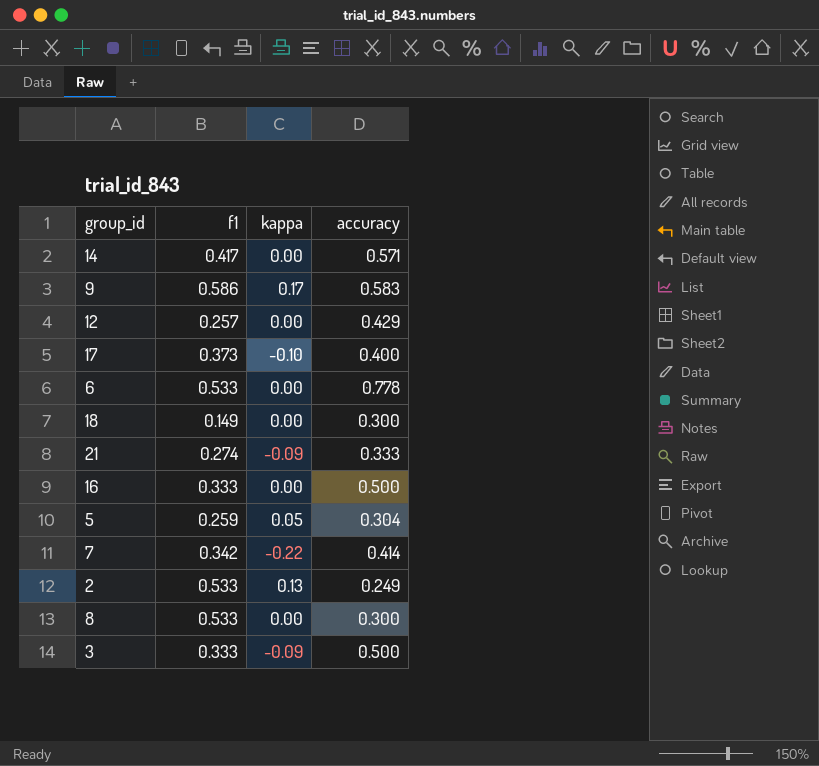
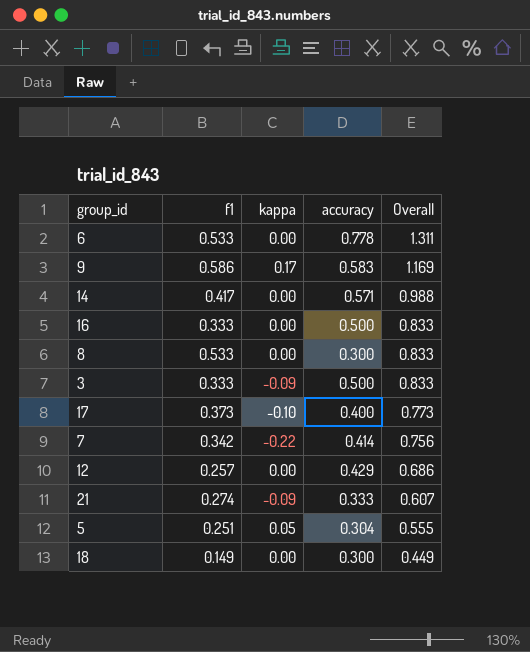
row order: none -> Overall descending
column Overall | formula: none -> [f1] + [accuracy]
row 2: 0.533 | 0.13 | 0.249 -> none
5 | f1: 0.259 -> 0.251

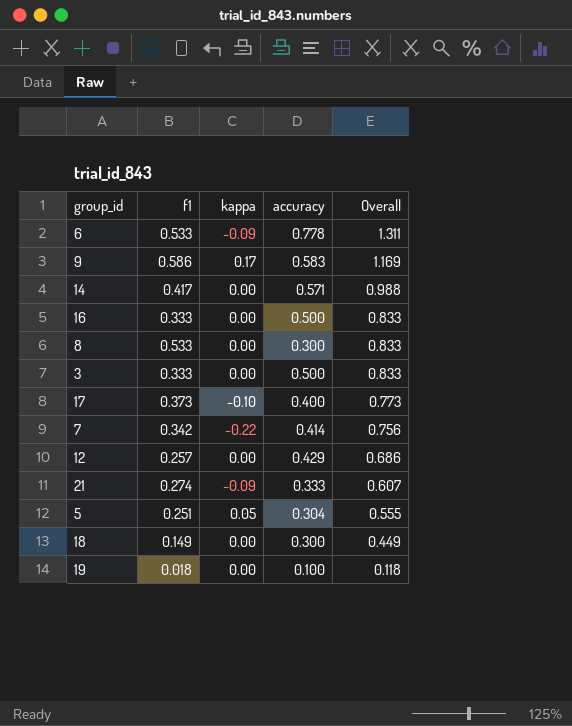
6 | kappa: 0.00 -> -0.09
3 | kappa: -0.09 -> 0.00
row 19: none -> 0.018 | 0.00 | 0.100 | 0.118

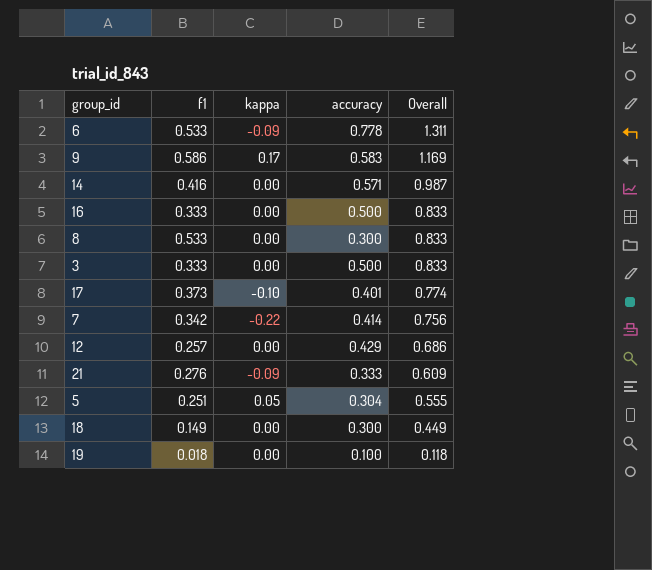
14 | f1: 0.417 -> 0.416
14 | Overall: 0.988 -> 0.987
17 | accuracy: 0.400 -> 0.401
17 | Overall: 0.773 -> 0.774
21 | f1: 0.274 -> 0.276
21 | Overall: 0.607 -> 0.609

